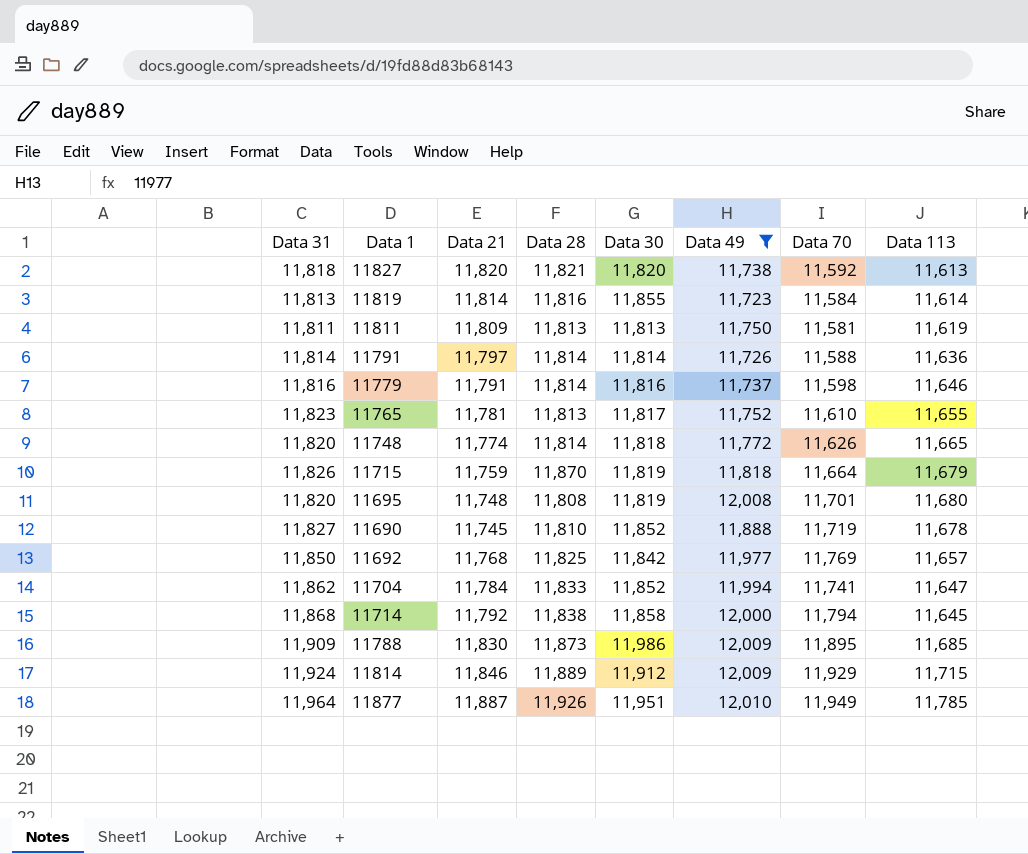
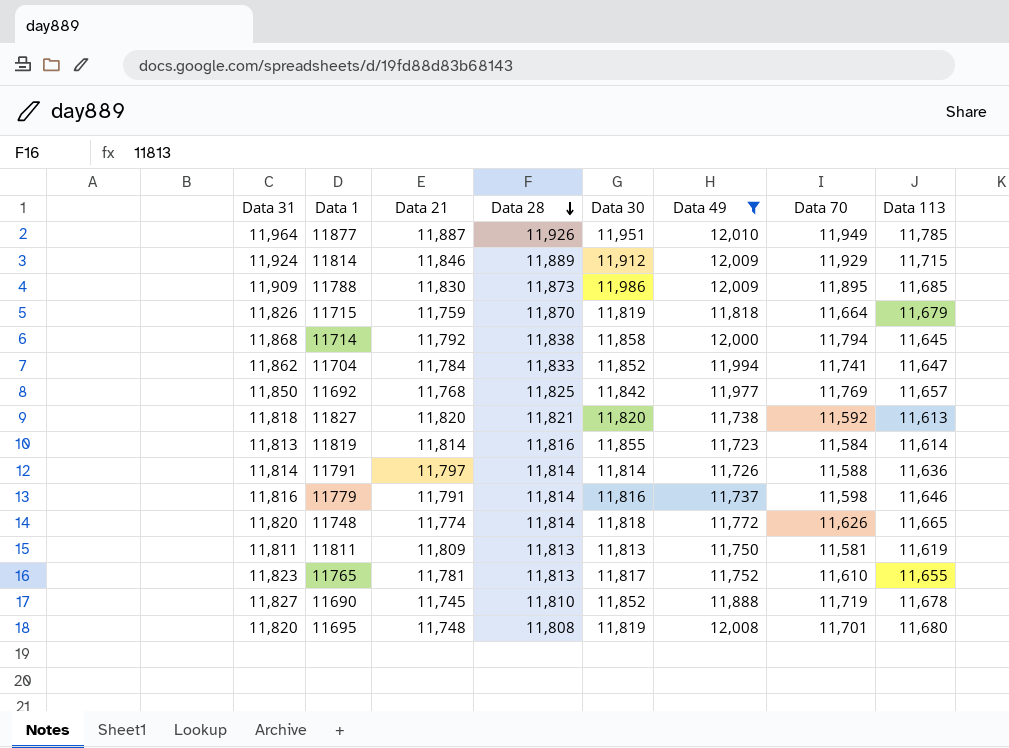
row order: none -> Data 28 descending

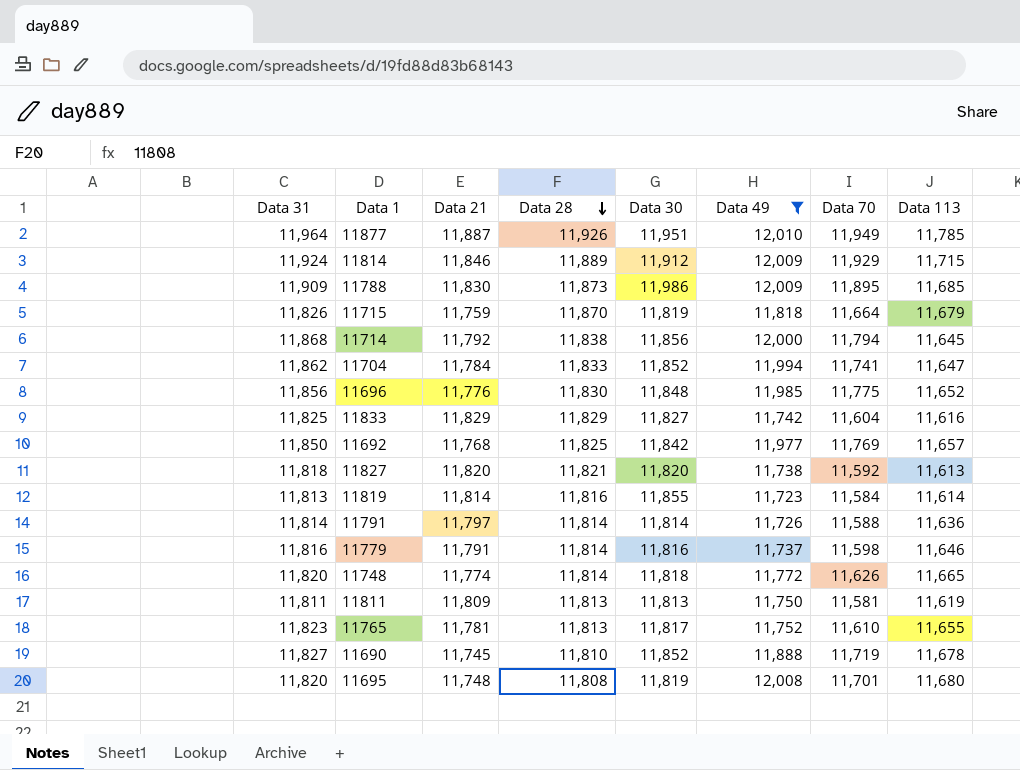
11714 | Data 30: 11,858 -> 11,856
row 11696: none -> 11,856 | 11,776 | 11,830 | 11,848 | 11,985 | 11,775 | 11,652
row 11833: none -> 11,825 | 11,829 | 11,829 | 11,827 | 11,742 | 11,604 | 11,616

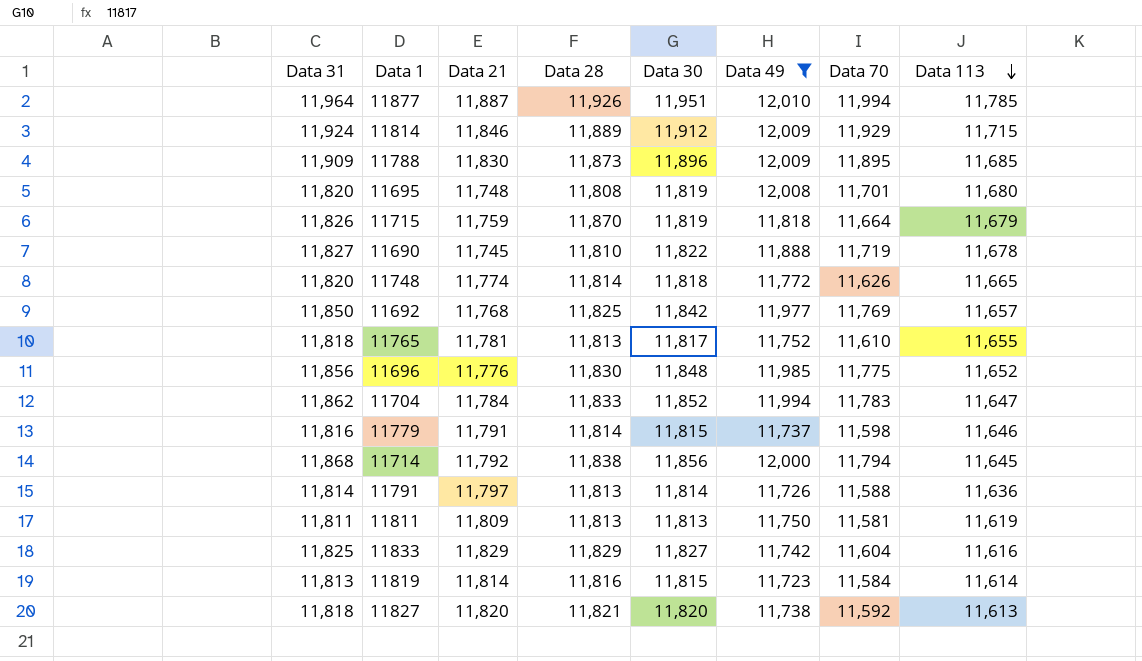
row order: Data 28 descending -> Data 113 descending
11877 | Data 70: 11,949 -> 11,994
11788 | Data 30: 11,986 -> 11,896
11690 | Data 30: 11,852 -> 11,822
11765 | Data 31: 11,823 -> 11,818
11704 | Data 70: 11,741 -> 11,783
11779 | Data 30: 11,816 -> 11,815
11791 | Data 28: 11,814 -> 11,813
11819 | Data 30: 11,855 -> 11,815

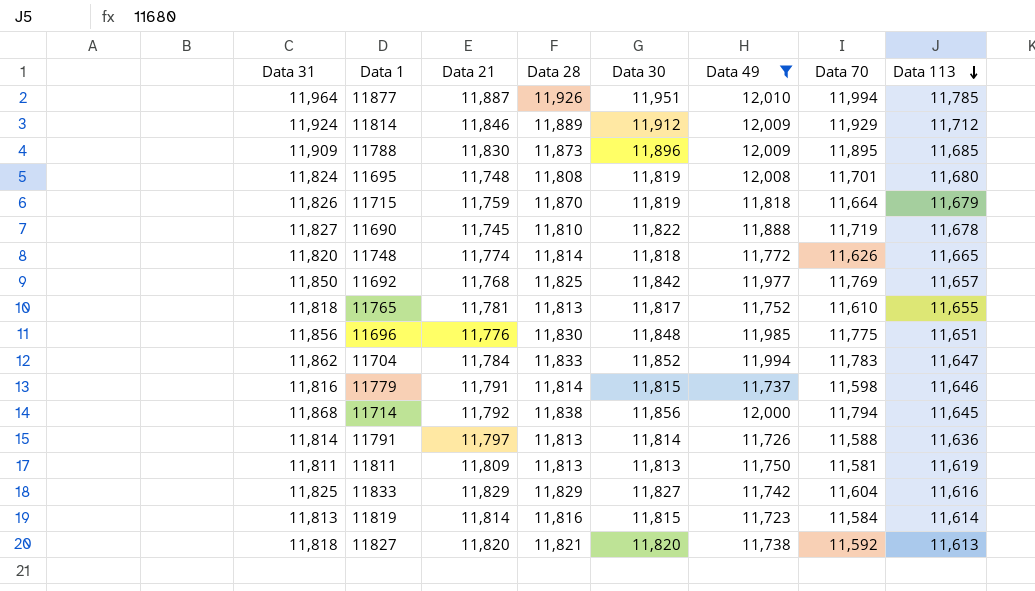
11814 | Data 113: 11,715 -> 11,712
11695 | Data 31: 11,820 -> 11,824
11696 | Data 113: 11,652 -> 11,651

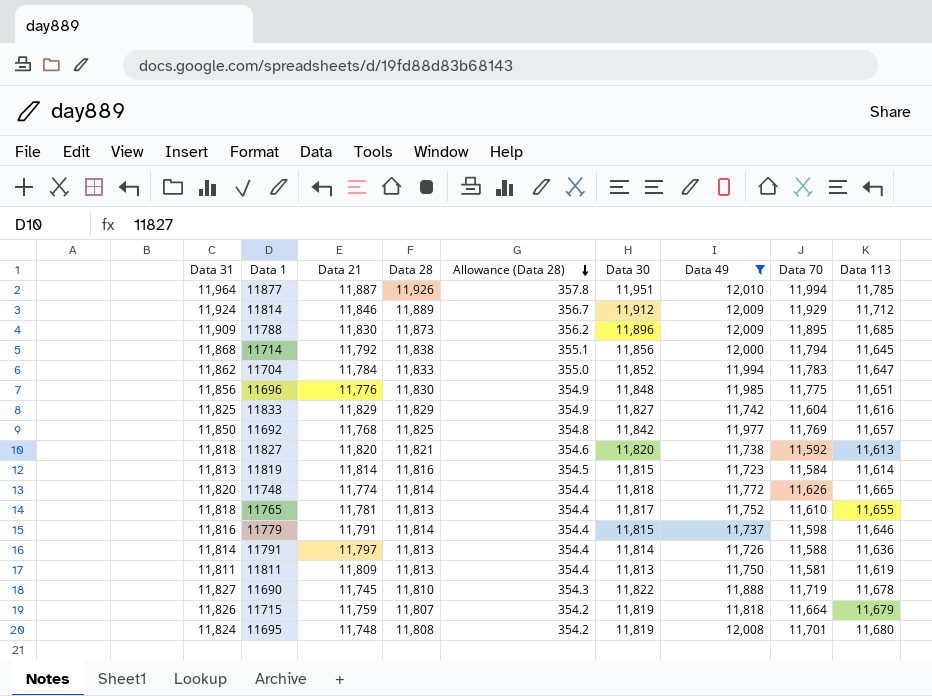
row order: Data 113 descending -> Allowance (Data 28) descending
column Allowance (Data 28) | formula: none -> [Data 28] * 0.03
11715 | Data 28: 11,870 -> 11,807

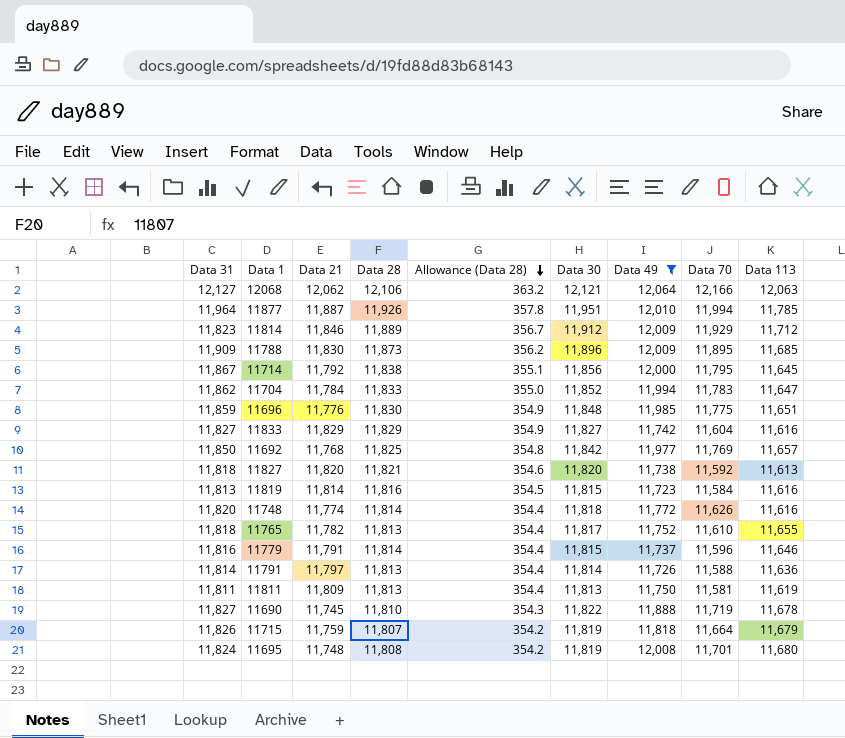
row 12068: none -> 12,127 | 12,062 | 12,106 | 363.2 | 12,121 | 12,064 | 12,166 | 12,063
11814 | Data 31: 11,924 -> 11,823
11714 | Data 31: 11,868 -> 11,867
11714 | Data 70: 11,794 -> 11,795
11696 | Data 31: 11,856 -> 11,859
11833 | Data 31: 11,825 -> 11,827
11819 | Data 113: 11,614 -> 11,616
11748 | Data 113: 11,665 -> 11,616
11765 | Data 21: 11,781 -> 11,782
11779 | Data 70: 11,598 -> 11,596

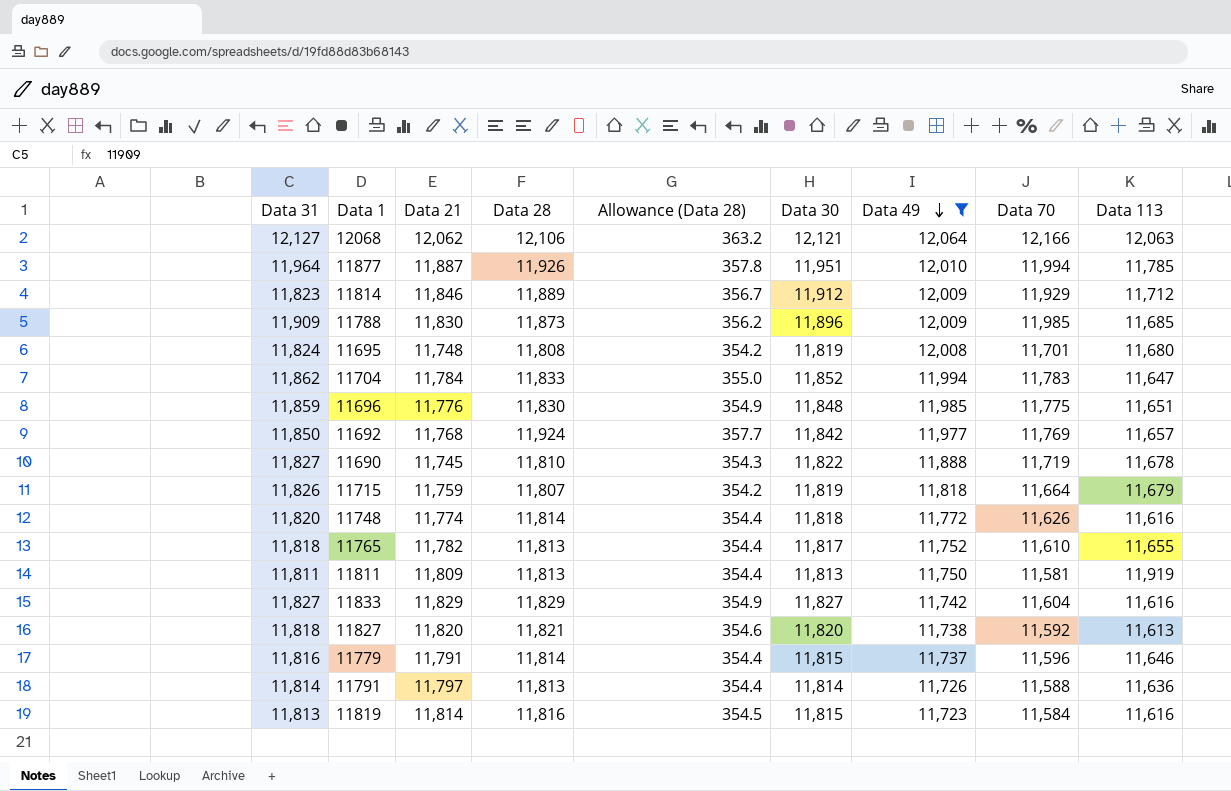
row order: Allowance (Data 28) descending -> Data 49 descending
row 11714: 11,867 | 11,792 | 11,838 | 355.1 | 11,856 | 12,000 | 11,795 | 11,645 -> none
11788 | Data 70: 11,895 -> 11,985
11692 | Data 28: 11,825 -> 11,924
11692 | Allowance (Data 28): 354.8 -> 357.7
11811 | Data 113: 11,619 -> 11,919

